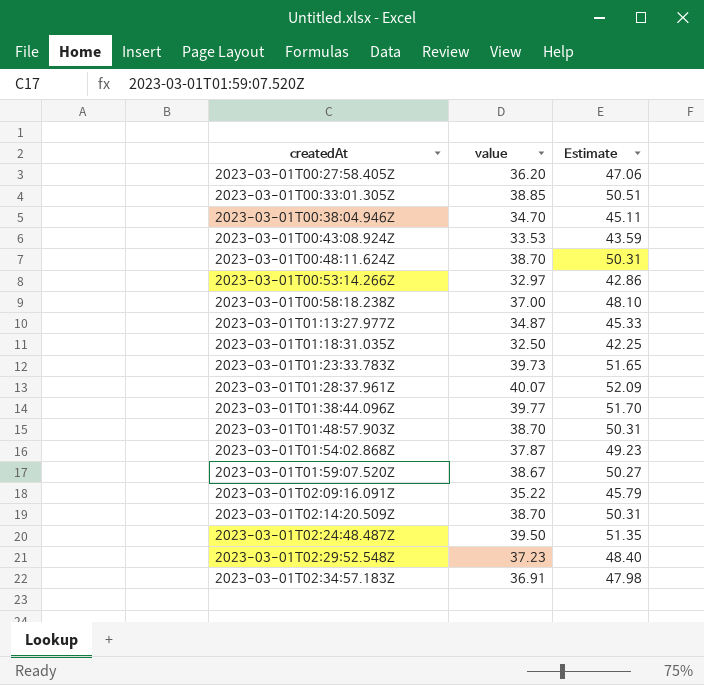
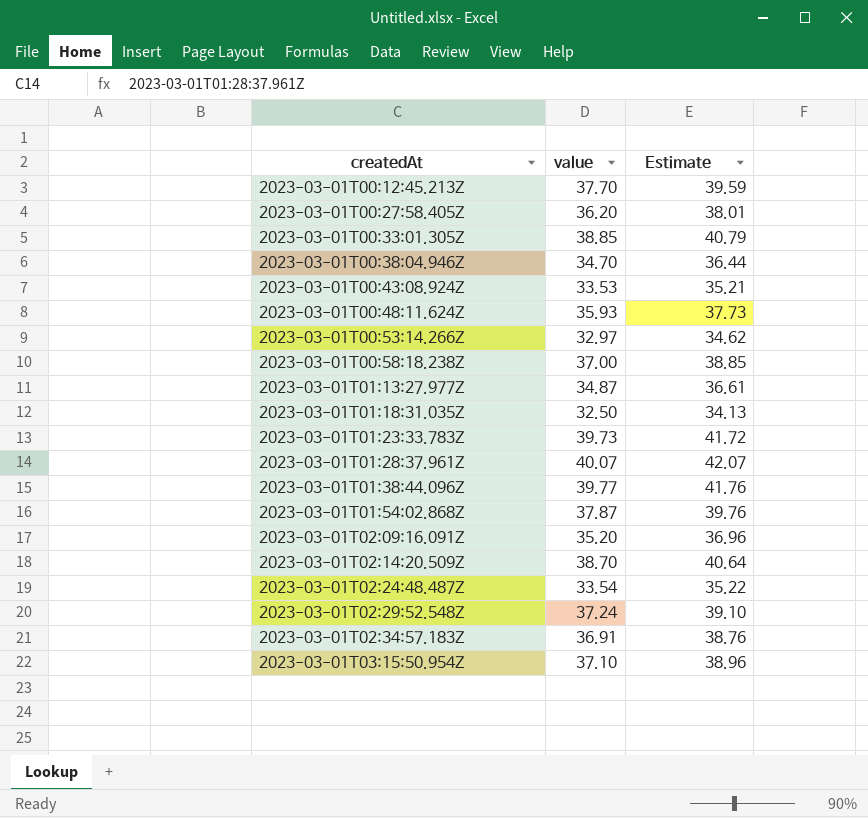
column Estimate | formula: [value] * 1.3 -> [value] * 1.05
row 2023-03-01T01:48:57.903Z: 38.70 | 50.31 -> none
row 2023-03-01T01:59:07.520Z: 38.67 | 50.27 -> none
row 2023-03-01T00:12:45.213Z: none -> 37.70 | 39.59
2023-03-01T00:48:11.624Z | value: 38.70 -> 35.93
2023-03-01T02:09:16.091Z | value: 35.22 -> 35.20
2023-03-01T02:24:48.487Z | value: 39.50 -> 33.54
2023-03-01T02:29:52.548Z | value: 37.23 -> 37.24
row 2023-03-01T03:15:50.954Z: none -> 37.10 | 38.96

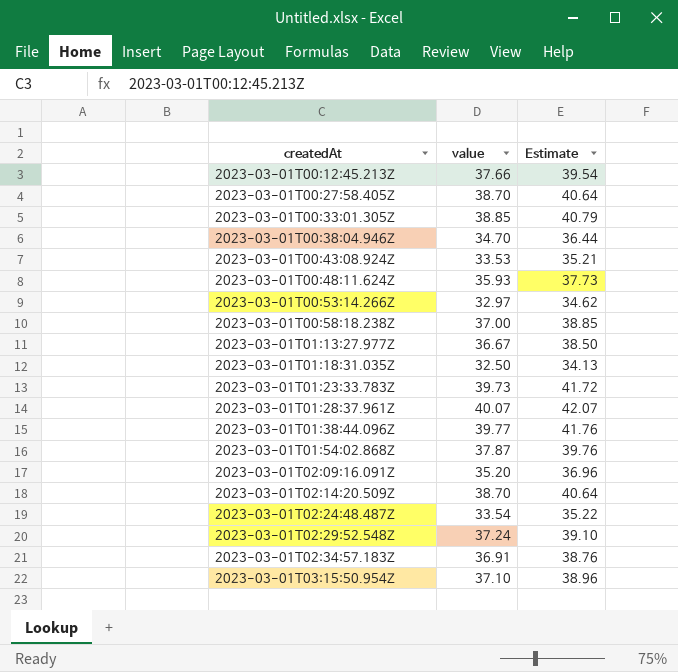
2023-03-01T00:12:45.213Z | value: 37.70 -> 37.66
2023-03-01T00:12:45.213Z | Estimate: 39.59 -> 39.54
2023-03-01T00:27:58.405Z | value: 36.20 -> 38.70
2023-03-01T00:27:58.405Z | Estimate: 38.01 -> 40.64
2023-03-01T01:13:27.977Z | value: 34.87 -> 36.67
2023-03-01T01:13:27.977Z | Estimate: 36.61 -> 38.50

